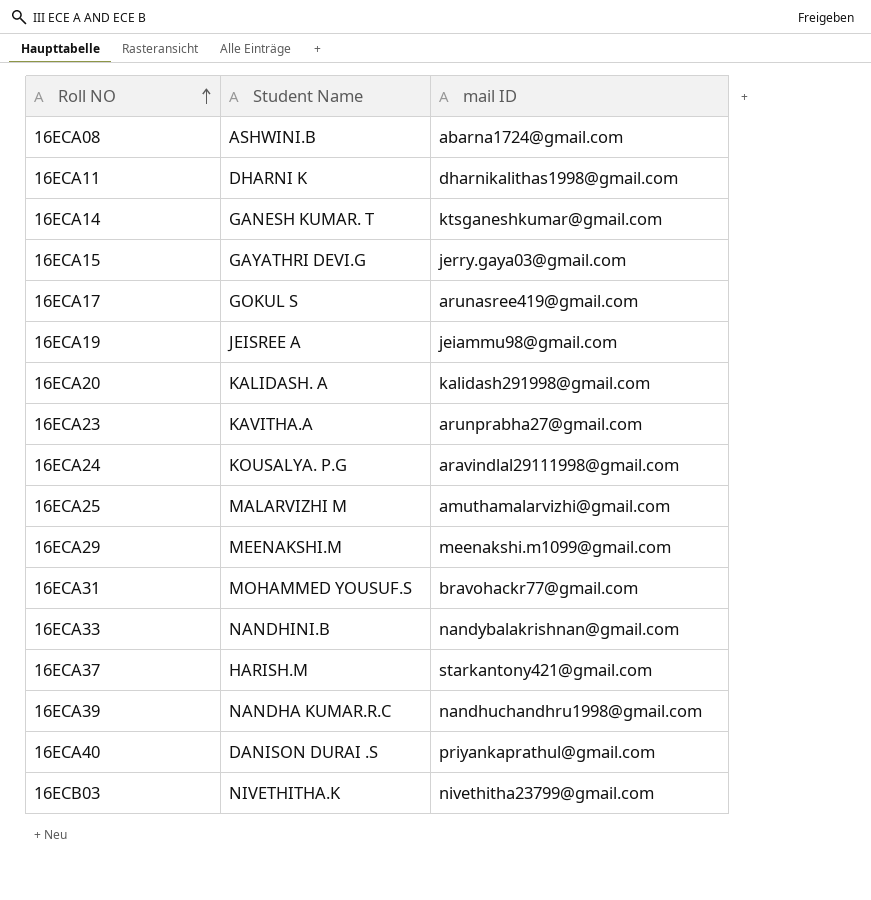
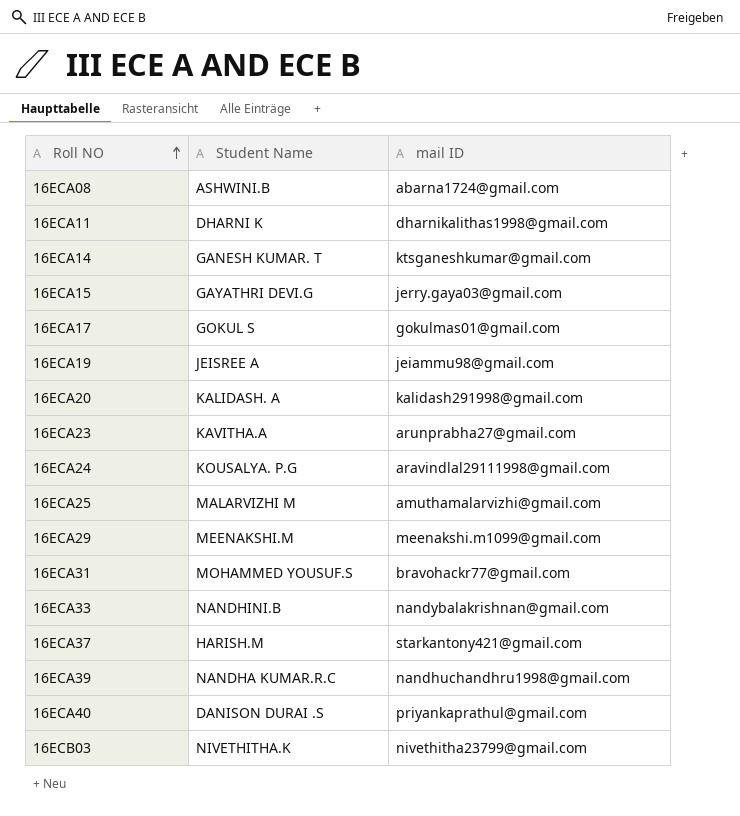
16ECA17 | mail ID: arunasree419@gmail.com -> gokulmas01@gmail.com

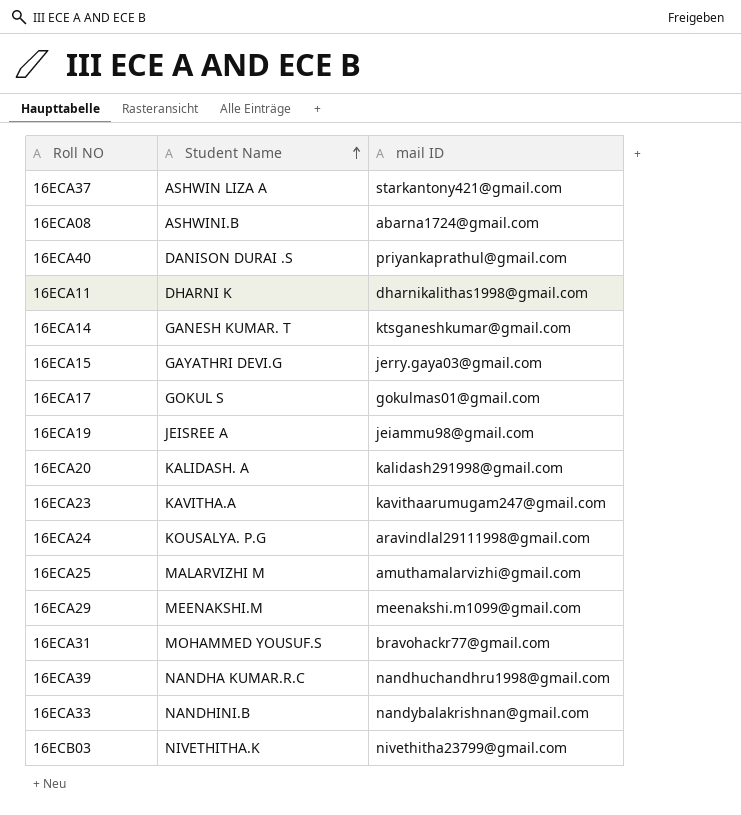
row order: Roll NO ascending -> Student Name ascending
16ECA37 | Student Name: HARISH.M -> ASHWIN LIZA A
16ECA23 | mail ID: arunprabha27@gmail.com -> kavithaarumugam247@gmail.com

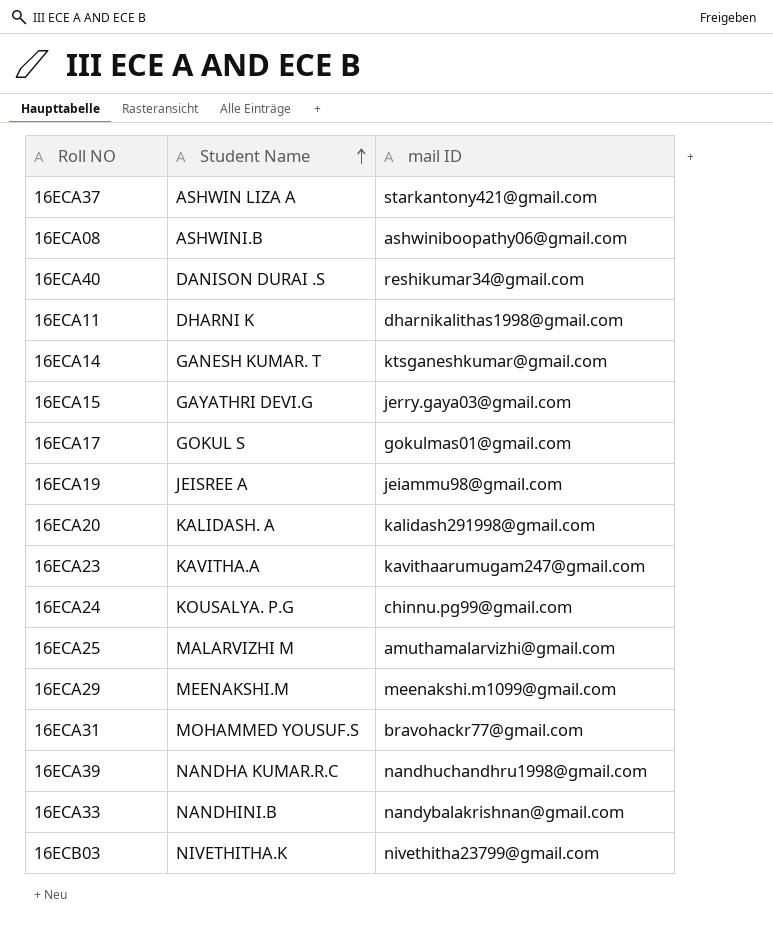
16ECA08 | mail ID: abarna1724@gmail.com -> ashwiniboopathy06@gmail.com
16ECA40 | mail ID: priyankaprathul@gmail.com -> reshikumar34@gmail.com
16ECA24 | mail ID: aravindlal29111998@gmail.com -> chinnu.pg99@gmail.com

